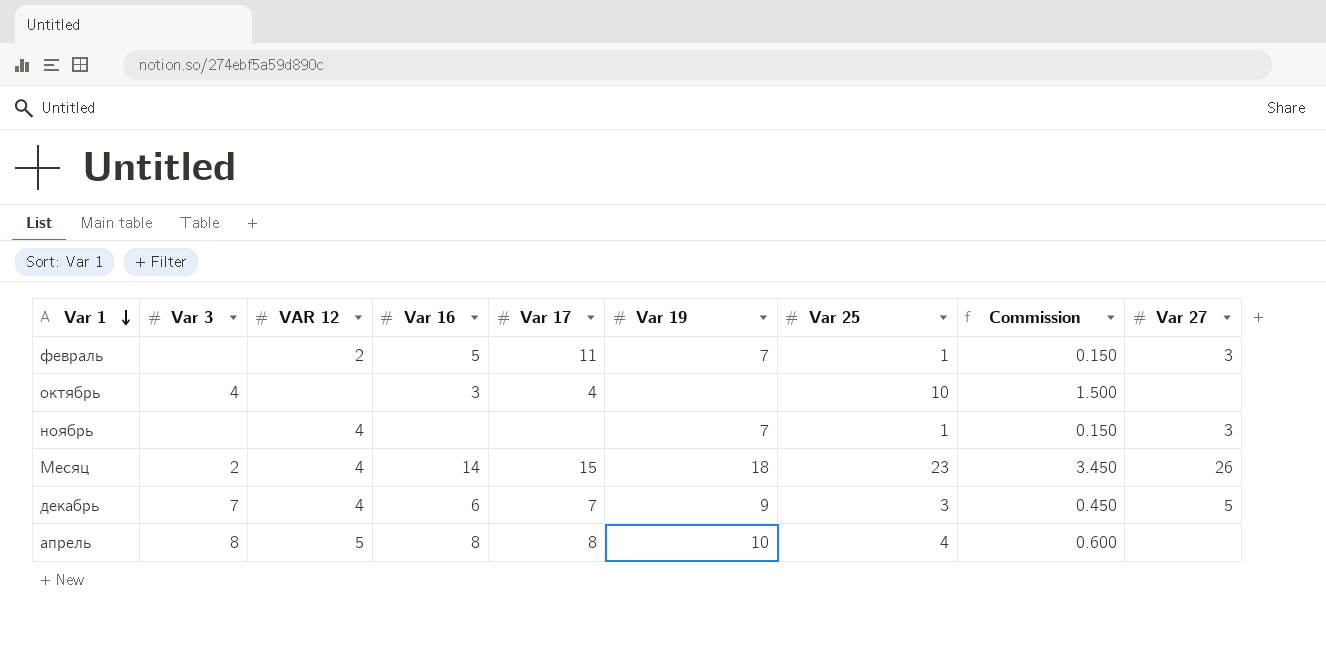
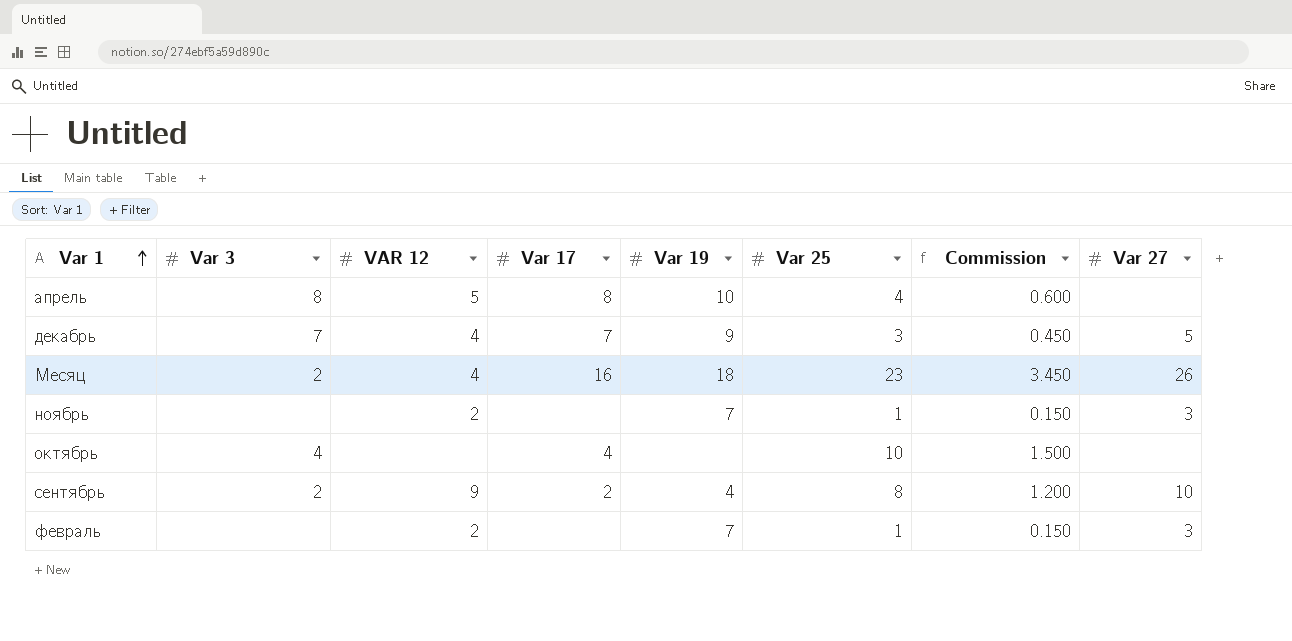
row order: Var 1 descending -> Var 1 ascending
column Var 16 | position: 4 -> none
Месяц | Var 17: 15 -> 16
ноябрь | VAR 12: 4 -> 2
row сентябрь: none -> 2 | 9 | 2 | 4 | 8 | 1.200 | 10
февраль | Var 17: 11 -> none

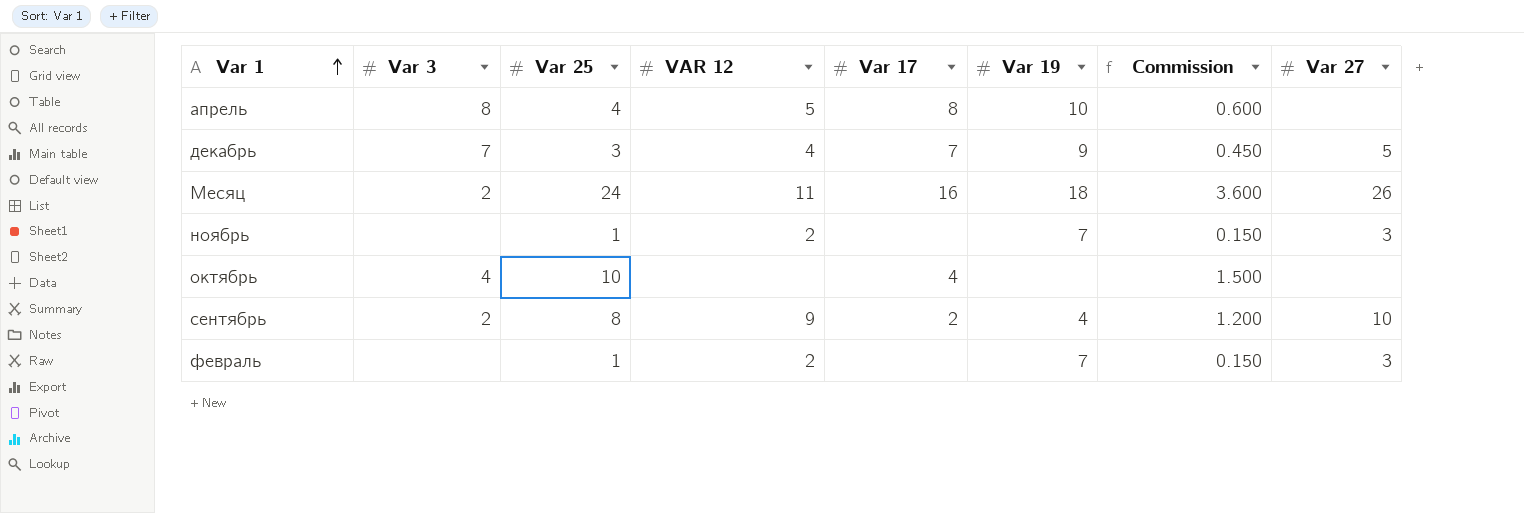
column Var 25 | position: 6 -> 3
Месяц | Var 25: 23 -> 24
Месяц | VAR 12: 4 -> 11
Месяц | Commission: 3.450 -> 3.600

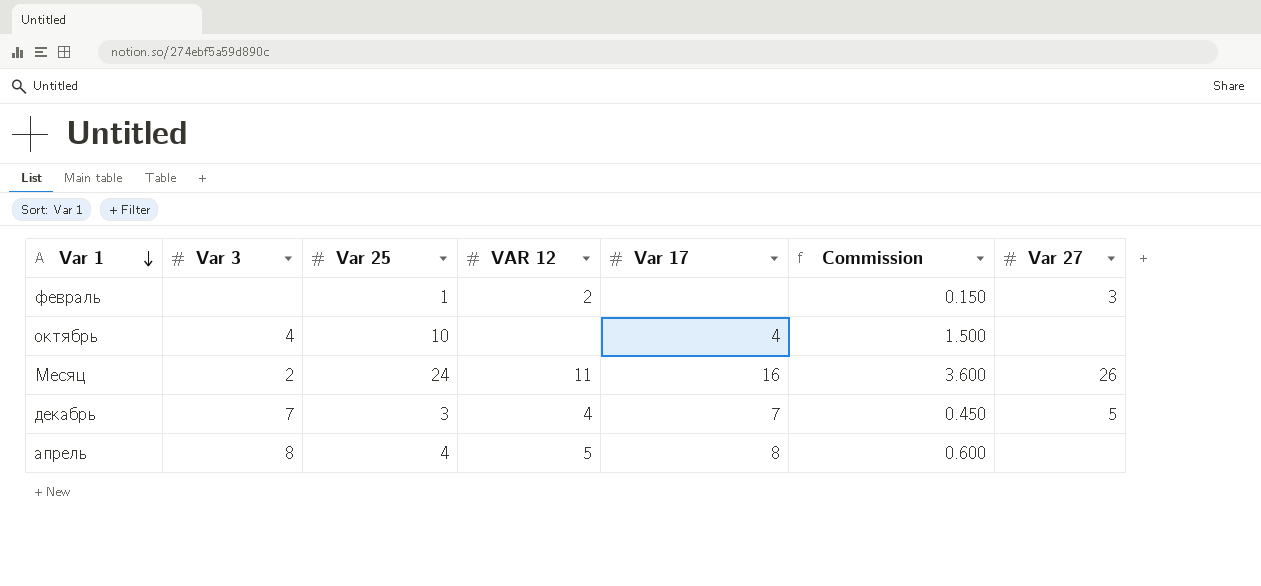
row order: Var 1 ascending -> Var 1 descending
column Var 19 | position: 6 -> none
row ноябрь: none | 1 | 2 | none | 7 | 0.150 | 3 -> none
row сентябрь: 2 | 8 | 9 | 2 | 4 | 1.200 | 10 -> none

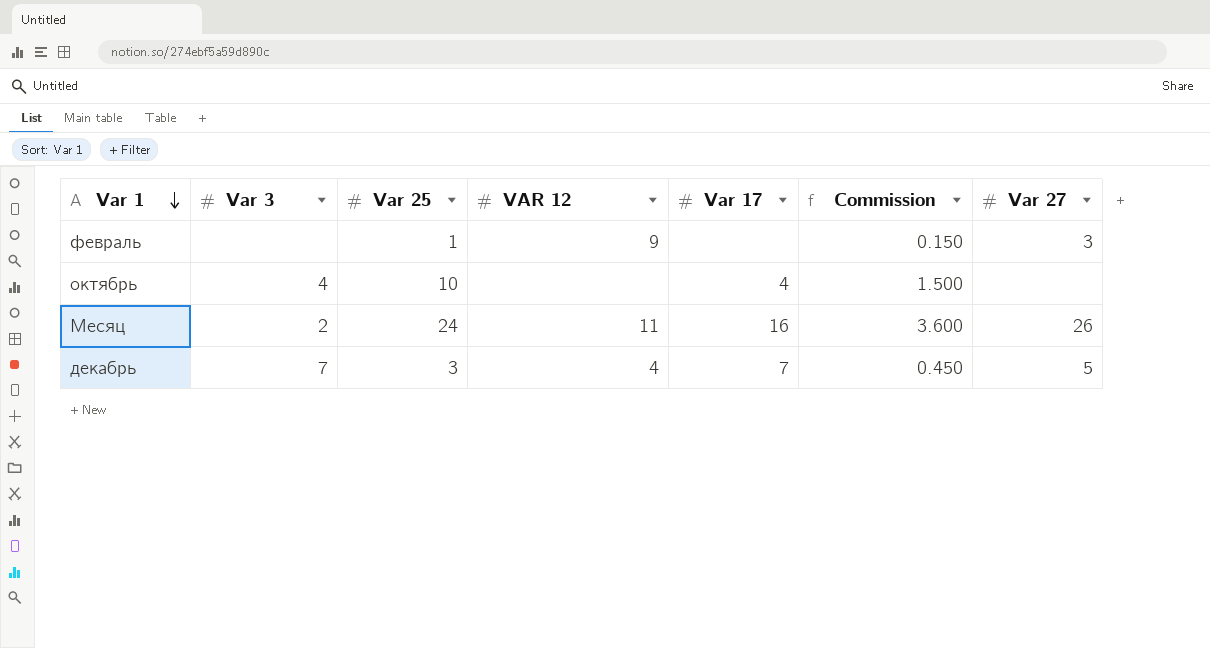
row апрель: 8 | 4 | 5 | 8 | 0.600 | none -> none
февраль | VAR 12: 2 -> 9

